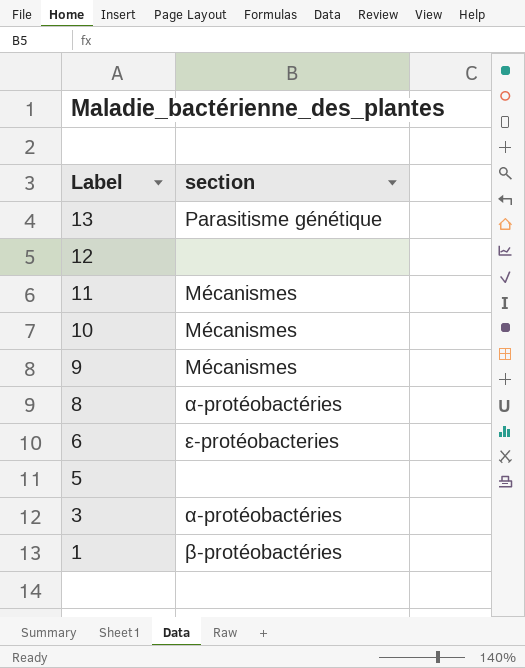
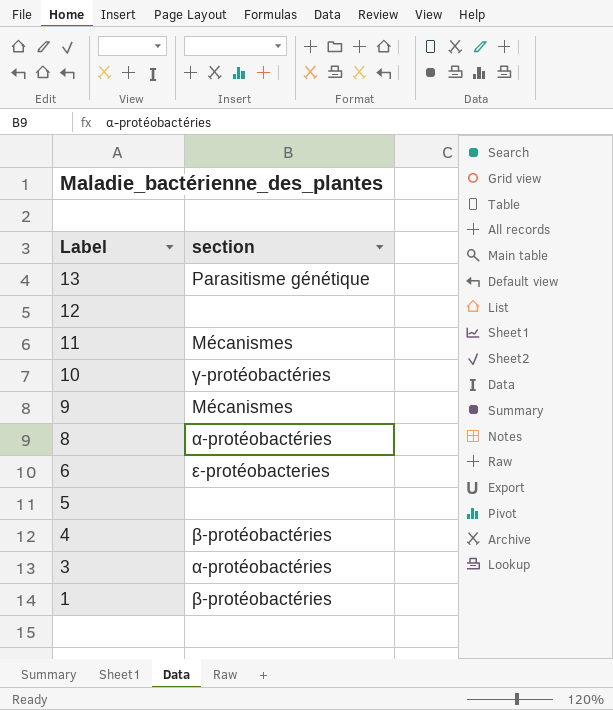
10 | section: Mécanismes -> γ-protéobactéries
row 4: none -> β-protéobactéries

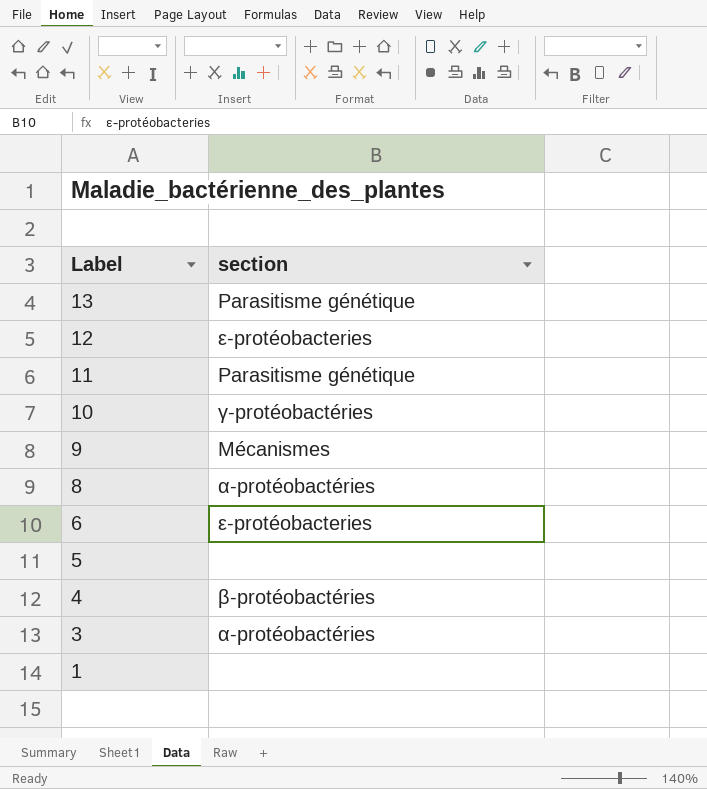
12 | section: none -> ε-protéobacteries
11 | section: Mécanismes -> Parasitisme génétique
1 | section: β-protéobactéries -> none

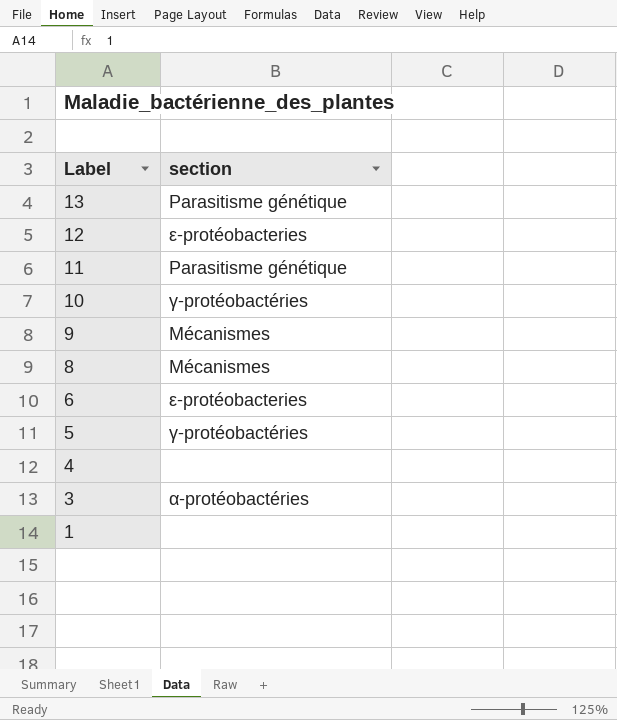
8 | section: α-protéobactéries -> Mécanismes
5 | section: none -> γ-protéobactéries
4 | section: β-protéobactéries -> none

